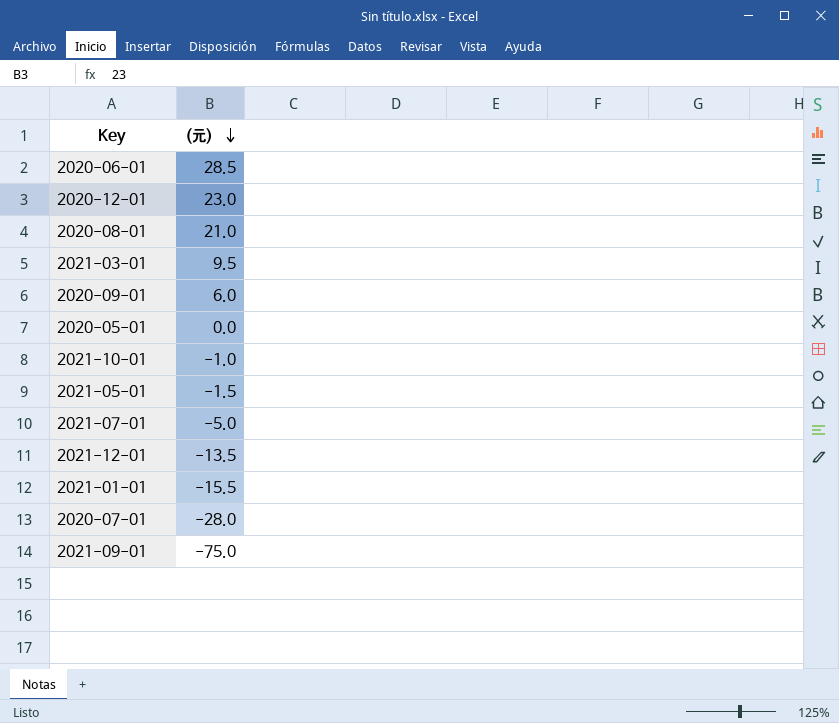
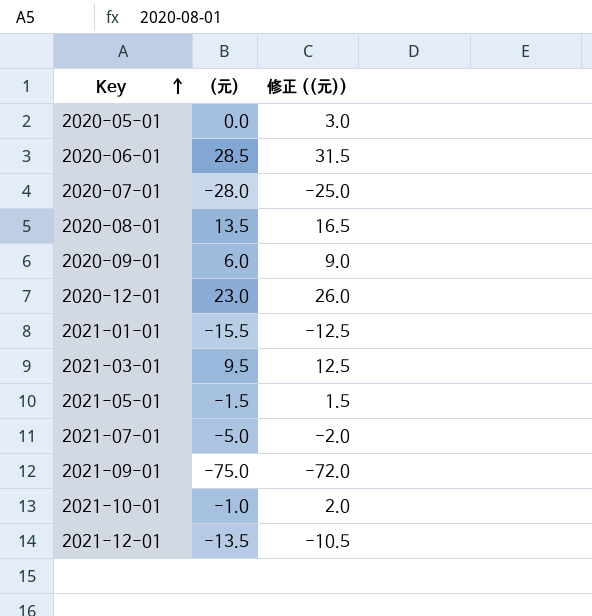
row order: (元) descending -> Key ascending
column 修正 ((元)) | formula: none -> [(元)] + 3
2020-08-01 | (元): 21.0 -> 13.5

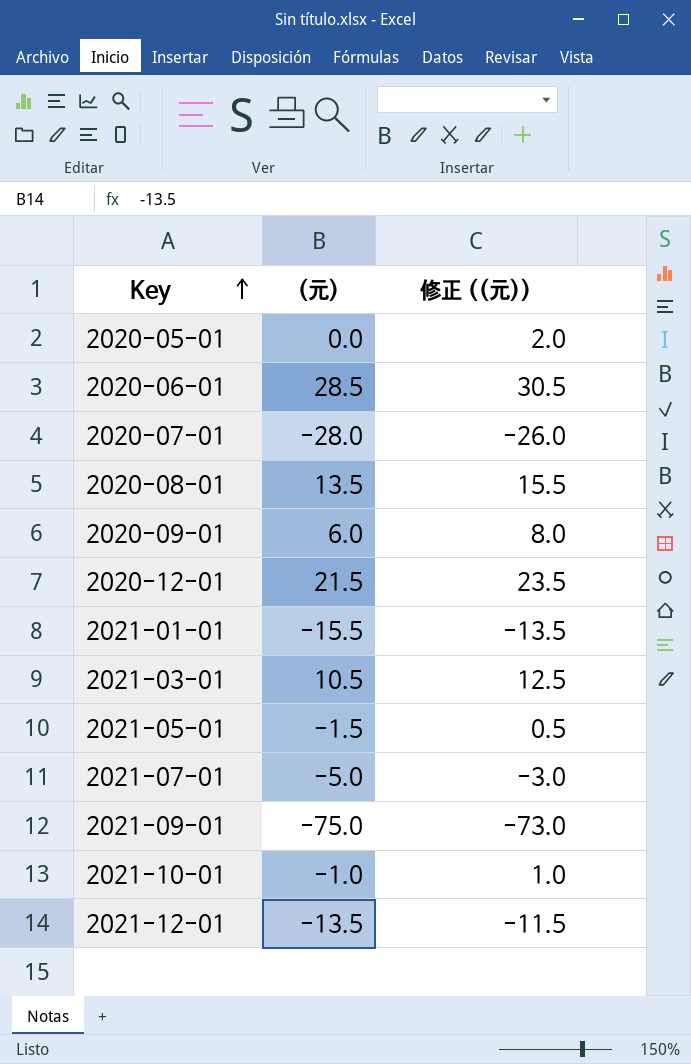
column 修正 ((元)) | formula: [(元)] + 3 -> [(元)] + 2
2020-12-01 | (元): 23.0 -> 21.5
2021-03-01 | (元): 9.5 -> 10.5

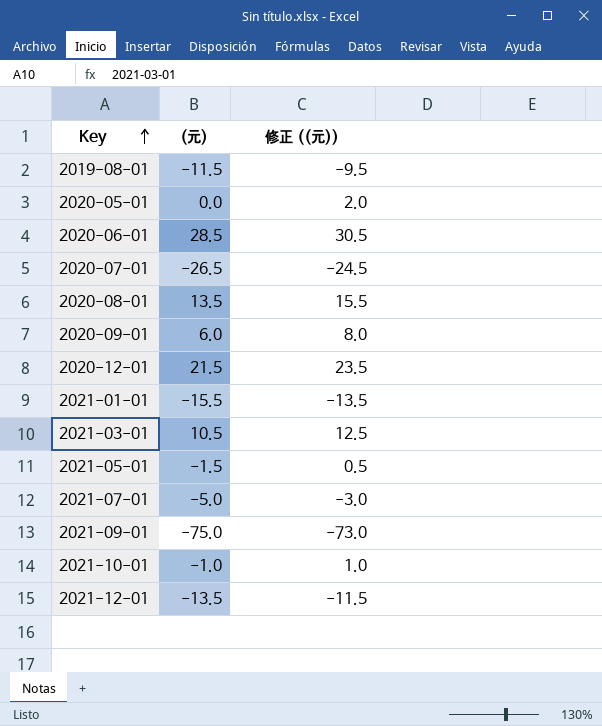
row 2019-08-01: none -> -11.5 | -9.5
2020-07-01 | (元): -28.0 -> -26.5
2020-07-01 | 修正 ((元)): -26.0 -> -24.5

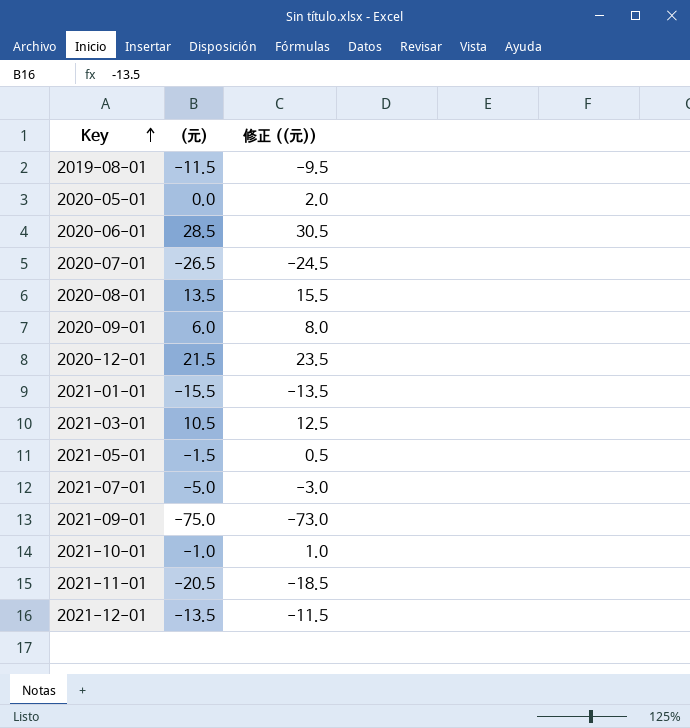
row 2021-11-01: none -> -20.5 | -18.5

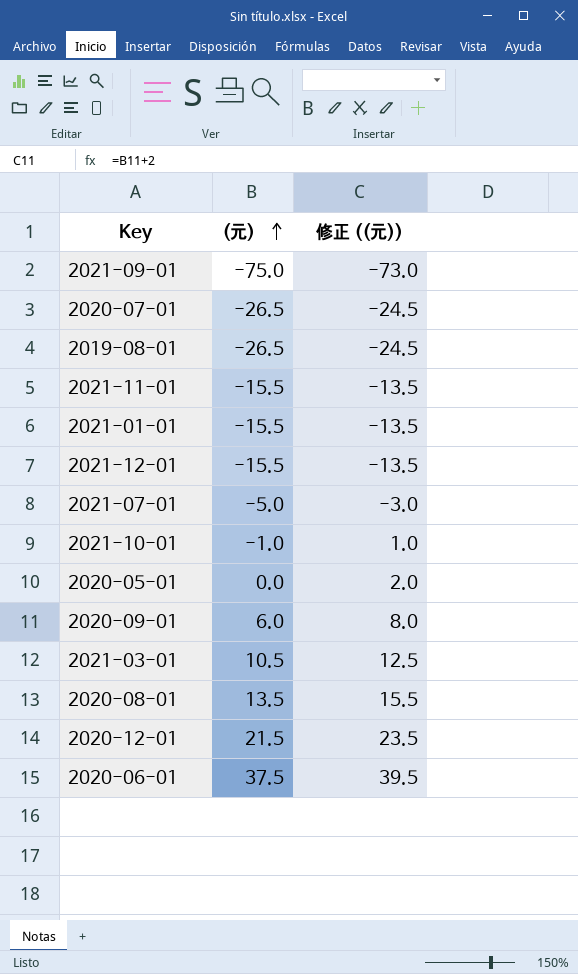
row order: Key ascending -> (元) ascending
row 2021-05-01: -1.5 | 0.5 -> none
2019-08-01 | (元): -11.5 -> -26.5
2019-08-01 | 修正 ((元)): -9.5 -> -24.5
2021-11-01 | (元): -20.5 -> -15.5
2021-11-01 | 修正 ((元)): -18.5 -> -13.5
2021-12-01 | (元): -13.5 -> -15.5
2021-12-01 | 修正 ((元)): -11.5 -> -13.5
2020-06-01 | (元): 28.5 -> 37.5
2020-06-01 | 修正 ((元)): 30.5 -> 39.5

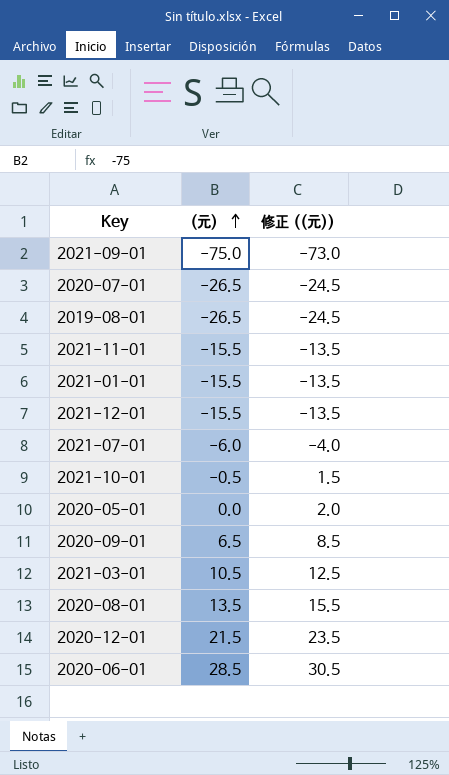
2021-07-01 | (元): -5.0 -> -6.0
2021-07-01 | 修正 ((元)): -3.0 -> -4.0
2021-10-01 | (元): -1.0 -> -0.5
2021-10-01 | 修正 ((元)): 1.0 -> 1.5
2020-09-01 | (元): 6.0 -> 6.5
2020-09-01 | 修正 ((元)): 8.0 -> 8.5
2020-06-01 | (元): 37.5 -> 28.5
2020-06-01 | 修正 ((元)): 39.5 -> 30.5

